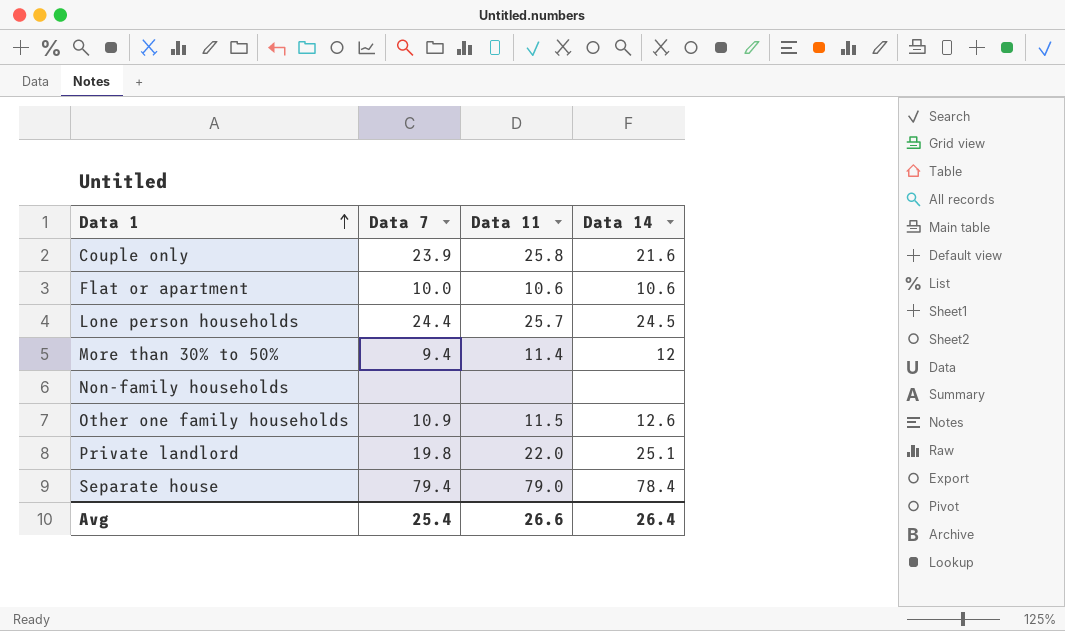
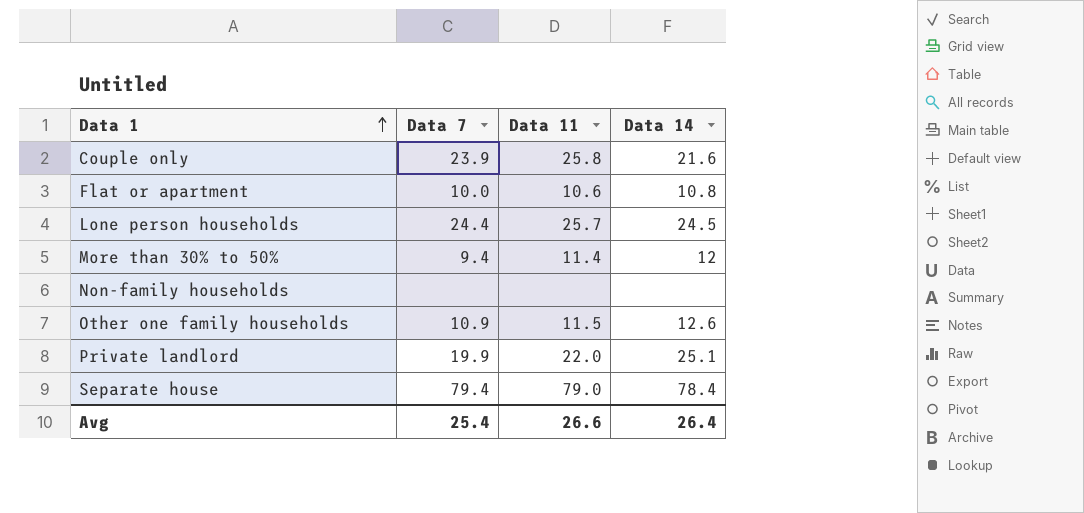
Flat or apartment | Data 14: 10.6 -> 10.8
Private landlord | Data 7: 19.8 -> 19.9

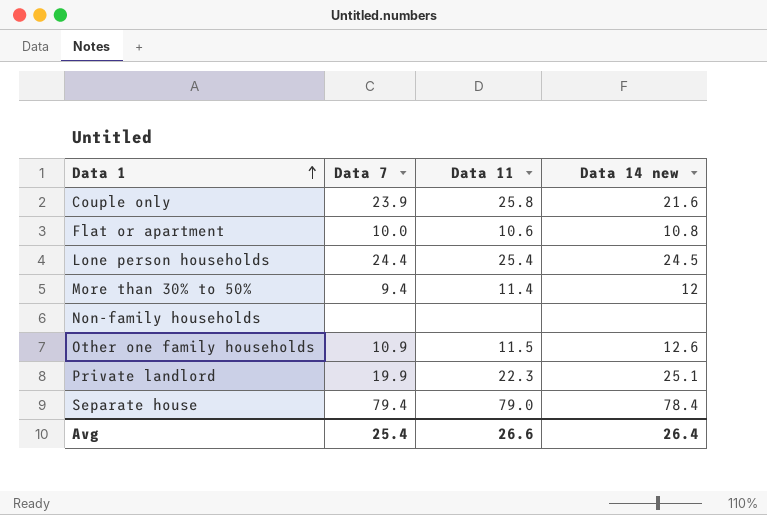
column name: Data 14 -> Data 14 new
Lone person households | Data 11: 25.7 -> 25.4
Private landlord | Data 11: 22.0 -> 22.3

